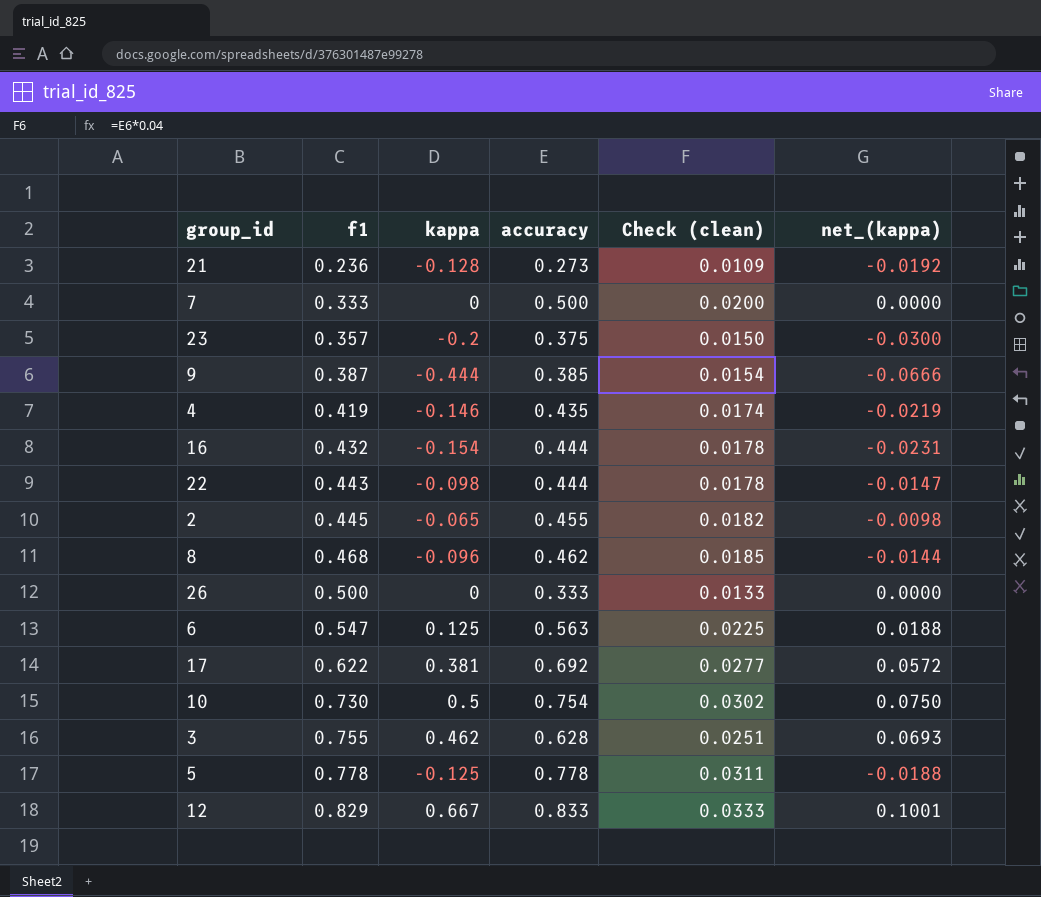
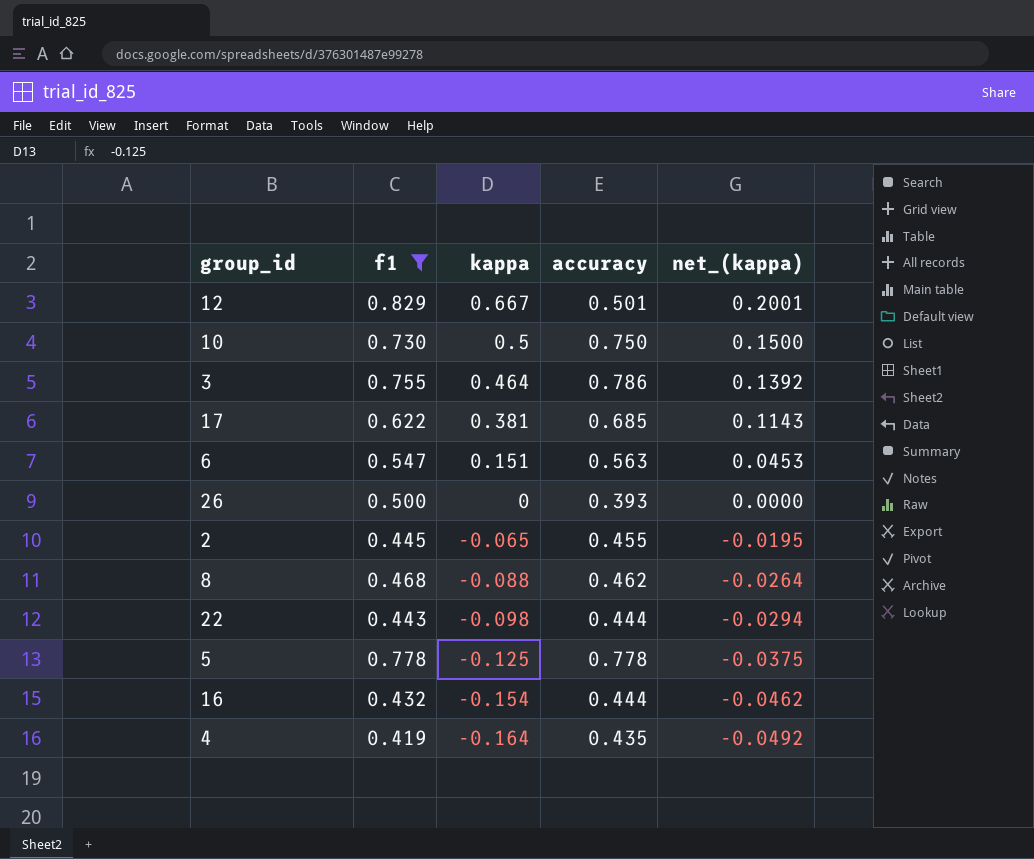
filter: none -> f1 >= 0.419
row order: f1 ascending -> kappa descending
column Check (clean) | formula: [accuracy] * 0.04 -> none
column net_(kappa) | formula: [kappa] * 0.15 -> [kappa] * 0.3
12 | accuracy: 0.833 -> 0.501
10 | accuracy: 0.754 -> 0.750
3 | kappa: 0.462 -> 0.464
3 | accuracy: 0.628 -> 0.786
17 | accuracy: 0.692 -> 0.685
6 | kappa: 0.125 -> 0.151
26 | accuracy: 0.333 -> 0.393
8 | kappa: -0.096 -> -0.088
4 | kappa: -0.146 -> -0.164

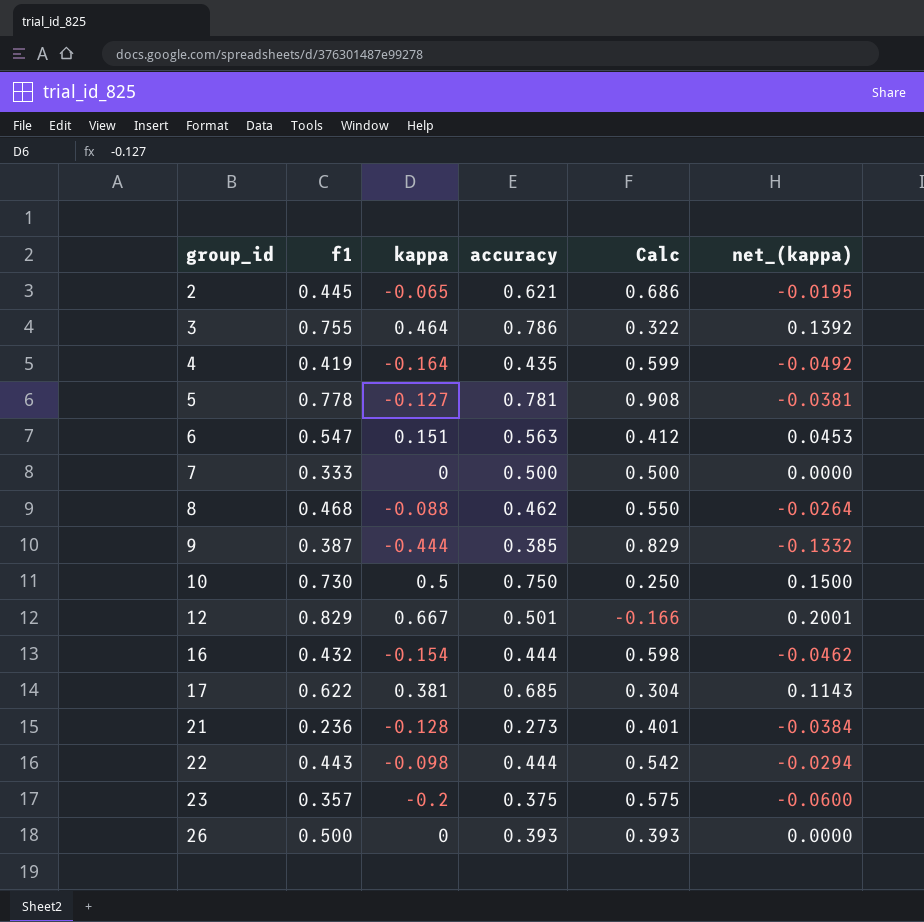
filter: f1 >= 0.419 -> none
row order: kappa descending -> group_id ascending
column Calc | formula: none -> [accuracy] - [kappa]
2 | accuracy: 0.455 -> 0.621
5 | kappa: -0.125 -> -0.127
5 | accuracy: 0.778 -> 0.781
5 | net_(kappa): -0.0375 -> -0.0381

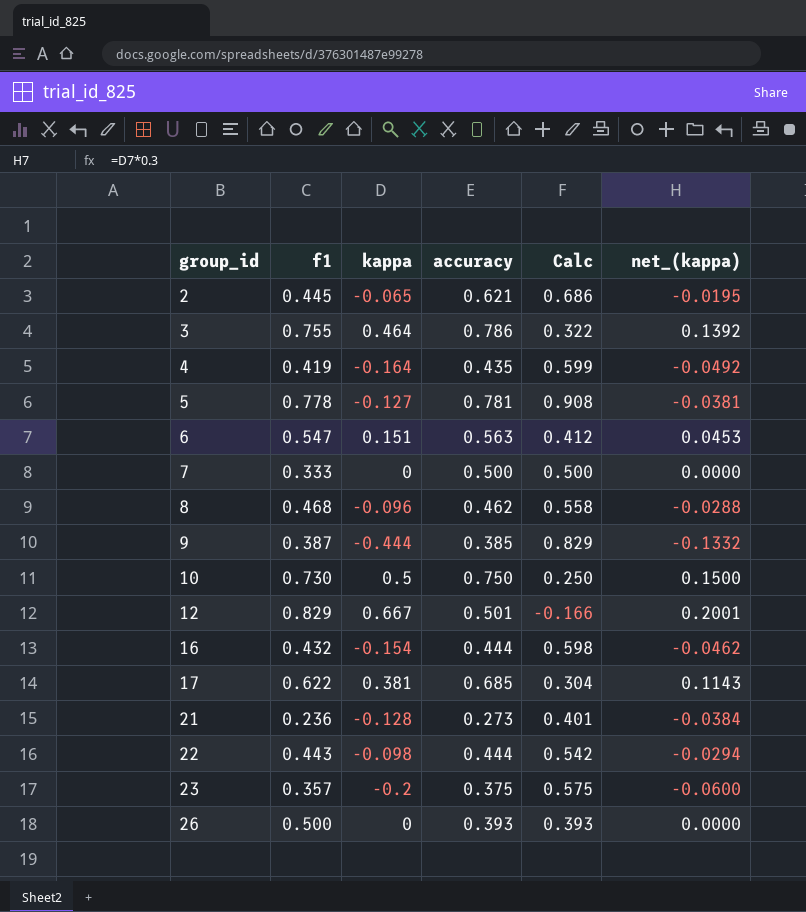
8 | kappa: -0.088 -> -0.096
8 | Calc: 0.550 -> 0.558
8 | net_(kappa): -0.0264 -> -0.0288

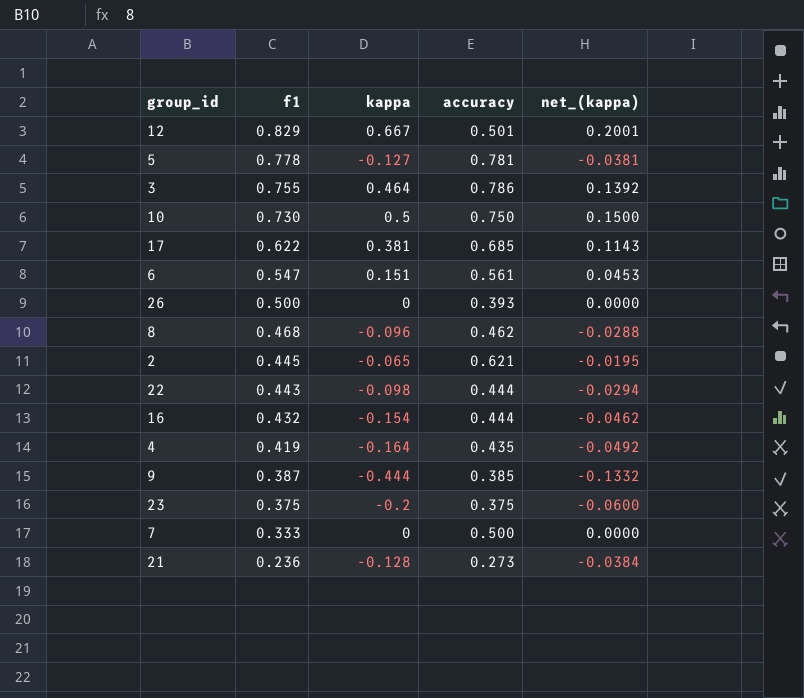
row order: group_id ascending -> f1 descending
column Calc | formula: [accuracy] - [kappa] -> none
6 | accuracy: 0.563 -> 0.561
23 | f1: 0.357 -> 0.375

